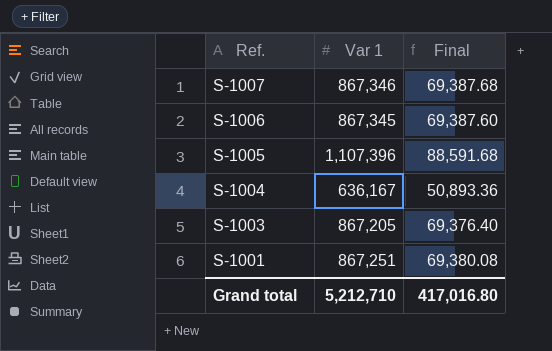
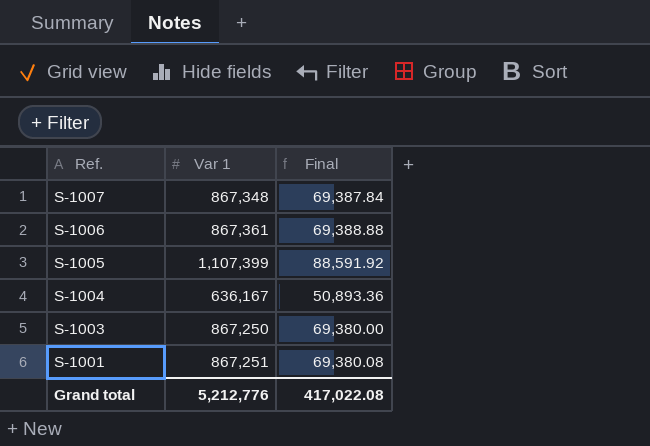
S-1007 | Var 1: 867,346 -> 867,348
S-1007 | Final: 69,387.68 -> 69,387.84
S-1006 | Var 1: 867,345 -> 867,361
S-1006 | Final: 69,387.60 -> 69,388.88
S-1005 | Var 1: 1,107,396 -> 1,107,399
S-1005 | Final: 88,591.68 -> 88,591.92
S-1003 | Var 1: 867,205 -> 867,250
S-1003 | Final: 69,376.40 -> 69,380.00
Grand total | Var 1: 5,212,710 -> 5,212,776
Grand total | Final: 417,016.80 -> 417,022.08

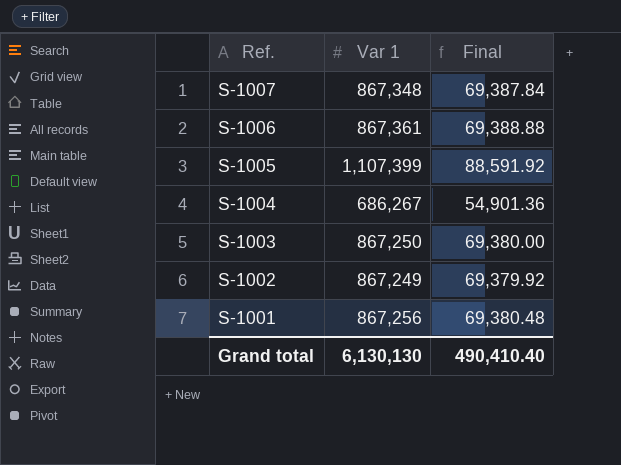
S-1004 | Var 1: 636,167 -> 686,267
S-1004 | Final: 50,893.36 -> 54,901.36
row S-1002: none -> 867,249 | 69,379.92
S-1001 | Var 1: 867,251 -> 867,256
S-1001 | Final: 69,380.08 -> 69,380.48
Grand total | Var 1: 5,212,776 -> 6,130,130
Grand total | Final: 417,022.08 -> 490,410.40

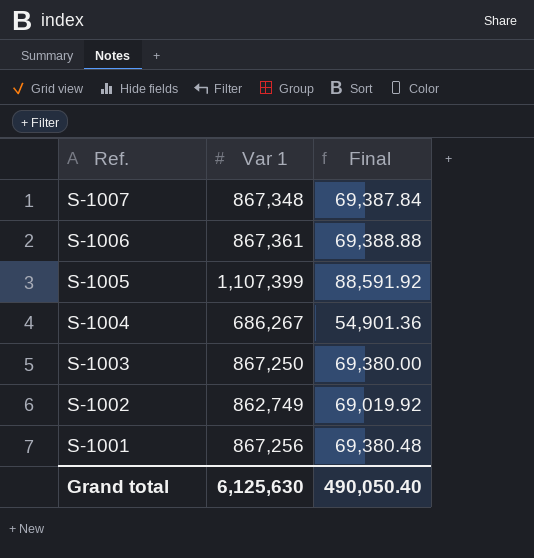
S-1002 | Var 1: 867,249 -> 862,749
S-1002 | Final: 69,379.92 -> 69,019.92
Grand total | Var 1: 6,130,130 -> 6,125,630
Grand total | Final: 490,410.40 -> 490,050.40

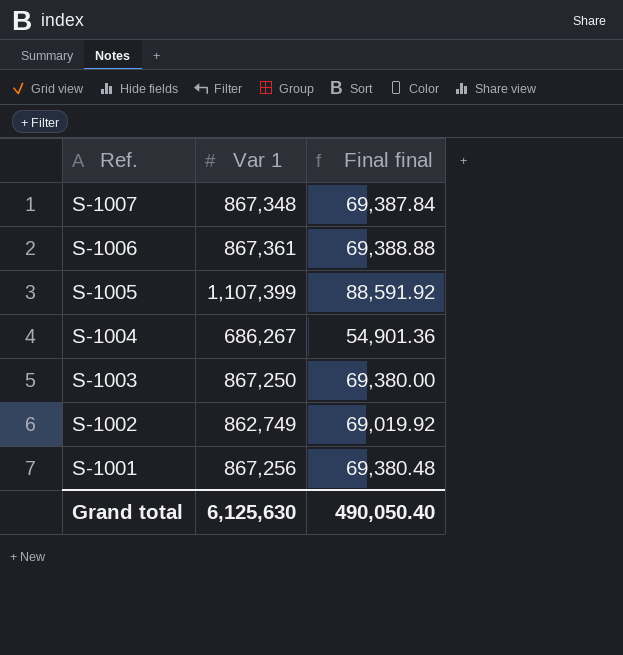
column name: Final -> Final final

